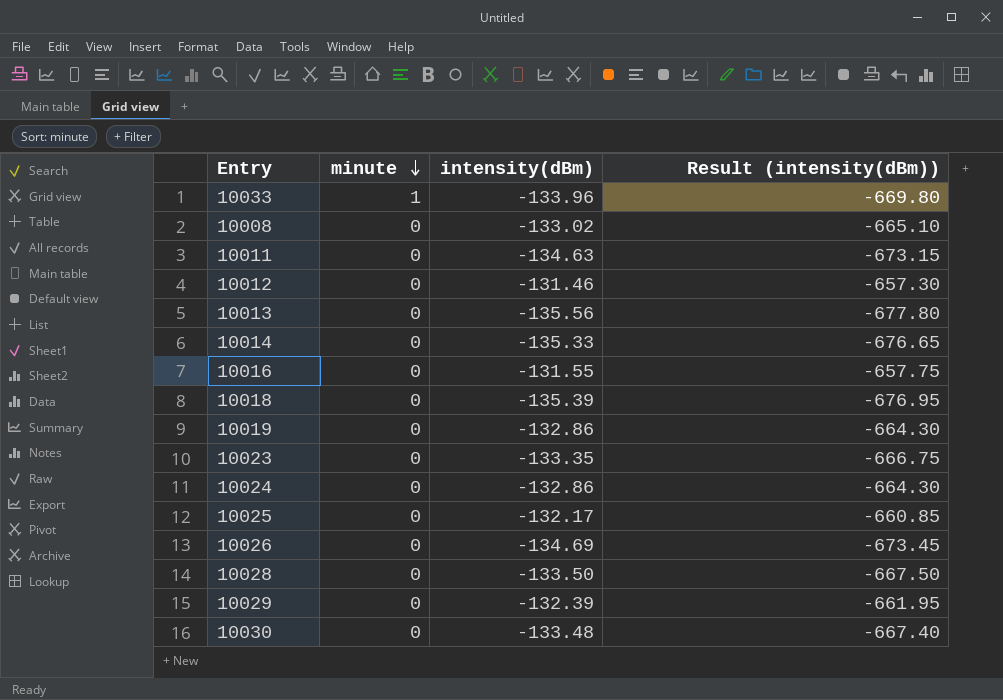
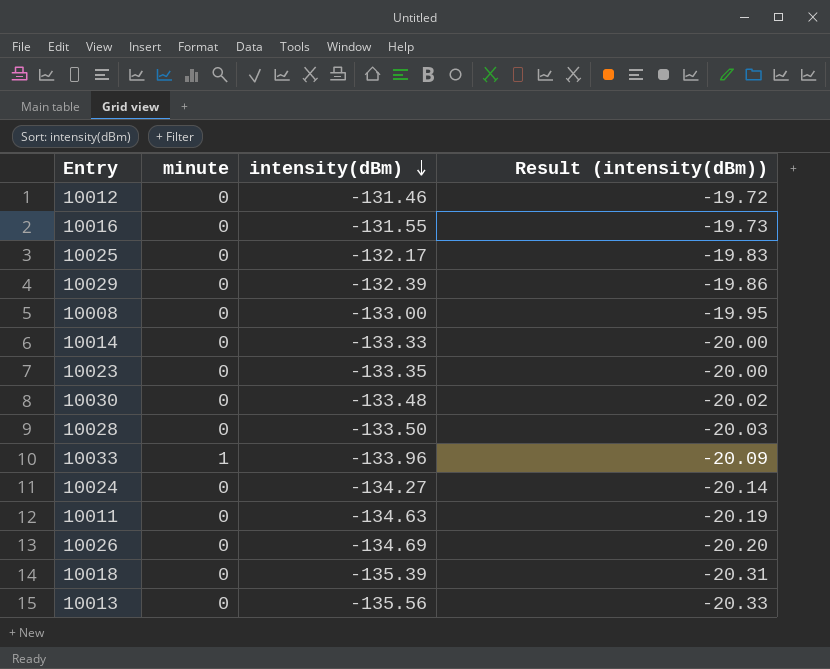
row order: minute descending -> intensity(dBm) descending
column Result (intensity(dBm)) | formula: [intensity(dBm)] * 5 -> [intensity(dBm)] * 0.15
row 10019: 0 | -132.86 | -664.30 -> none
10008 | intensity(dBm): -133.02 -> -133.00
10014 | intensity(dBm): -135.33 -> -133.33
10024 | intensity(dBm): -132.86 -> -134.27

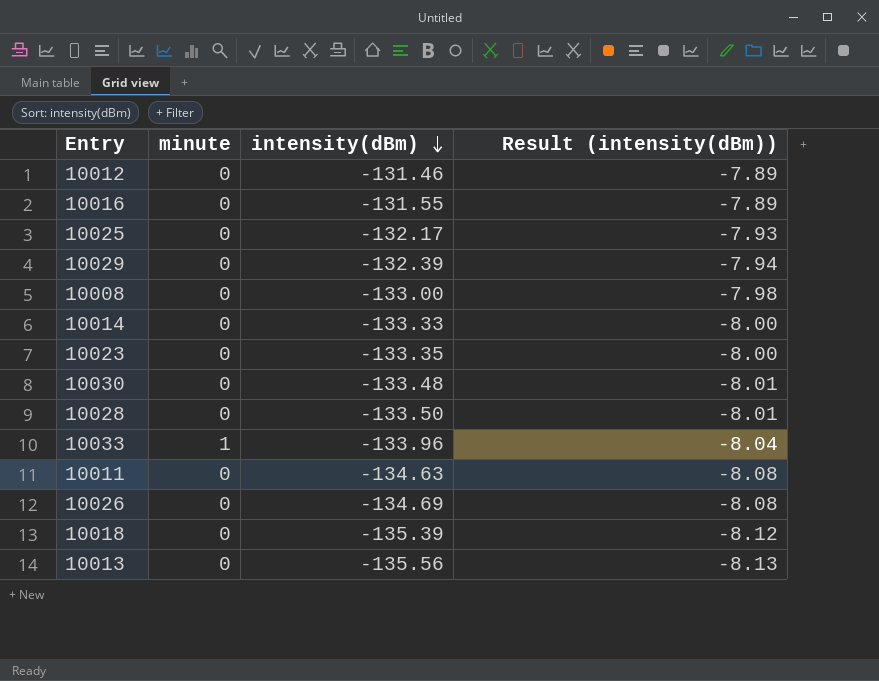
column Result (intensity(dBm)) | formula: [intensity(dBm)] * 0.15 -> [intensity(dBm)] * 0.06
row 10024: 0 | -134.27 | -20.14 -> none

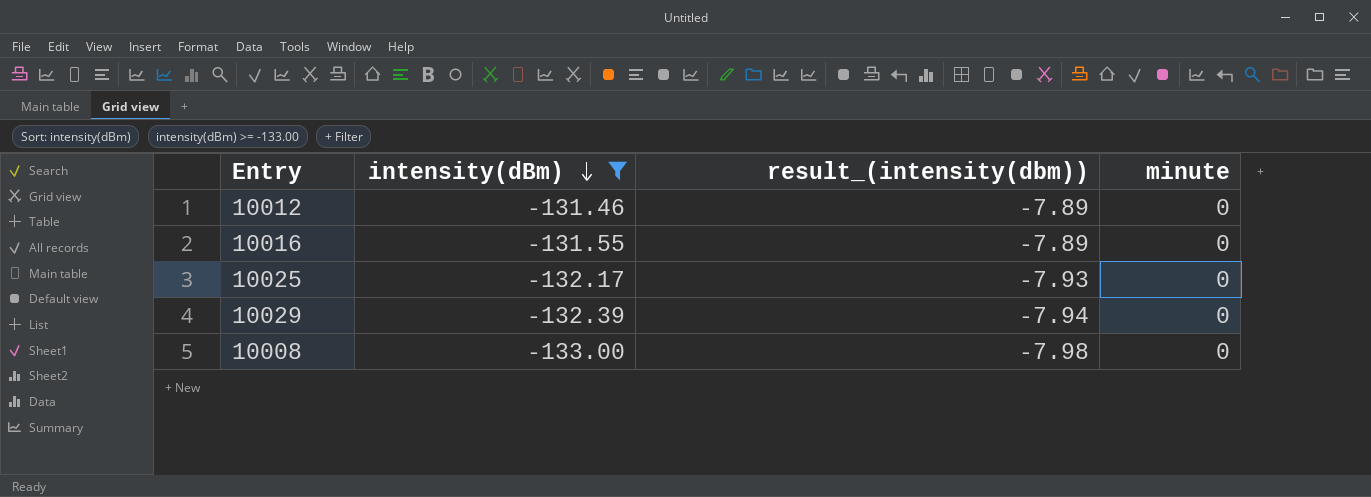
filter: none -> intensity(dBm) >= -133.00
column name: Result (intensity(dBm)) -> result_(intensity(dbm))
column minute | position: 2 -> 4

